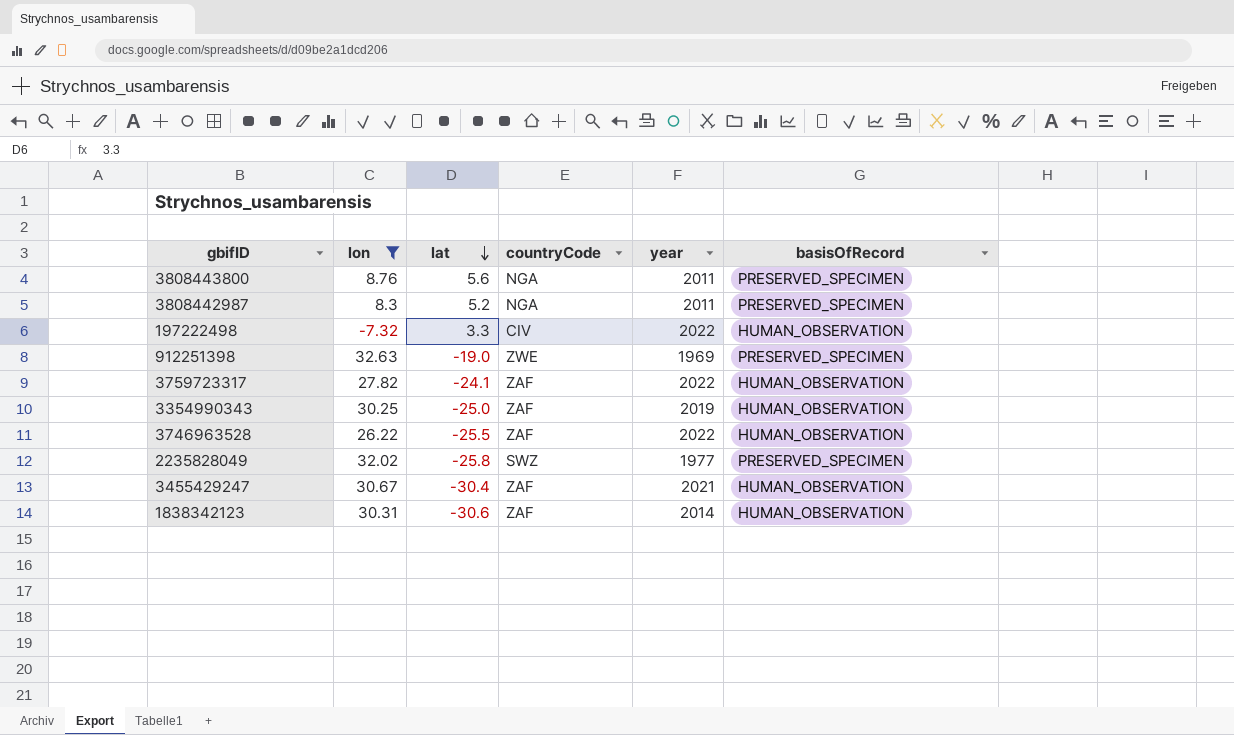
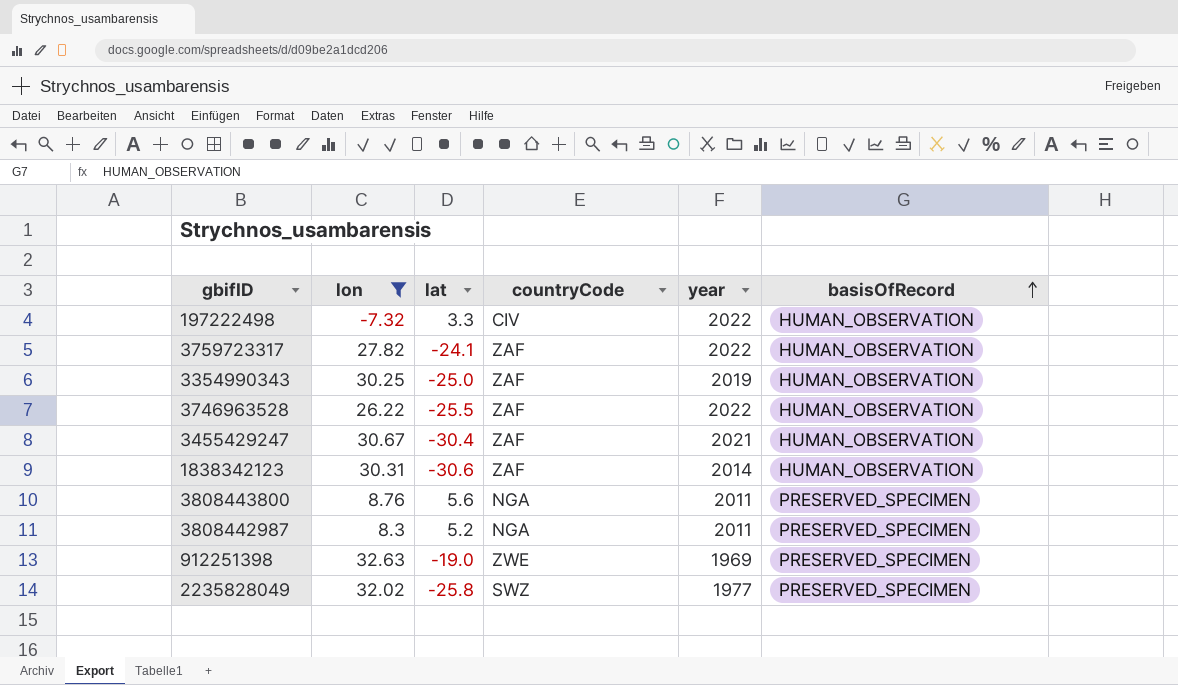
row order: lat descending -> basisOfRecord ascending

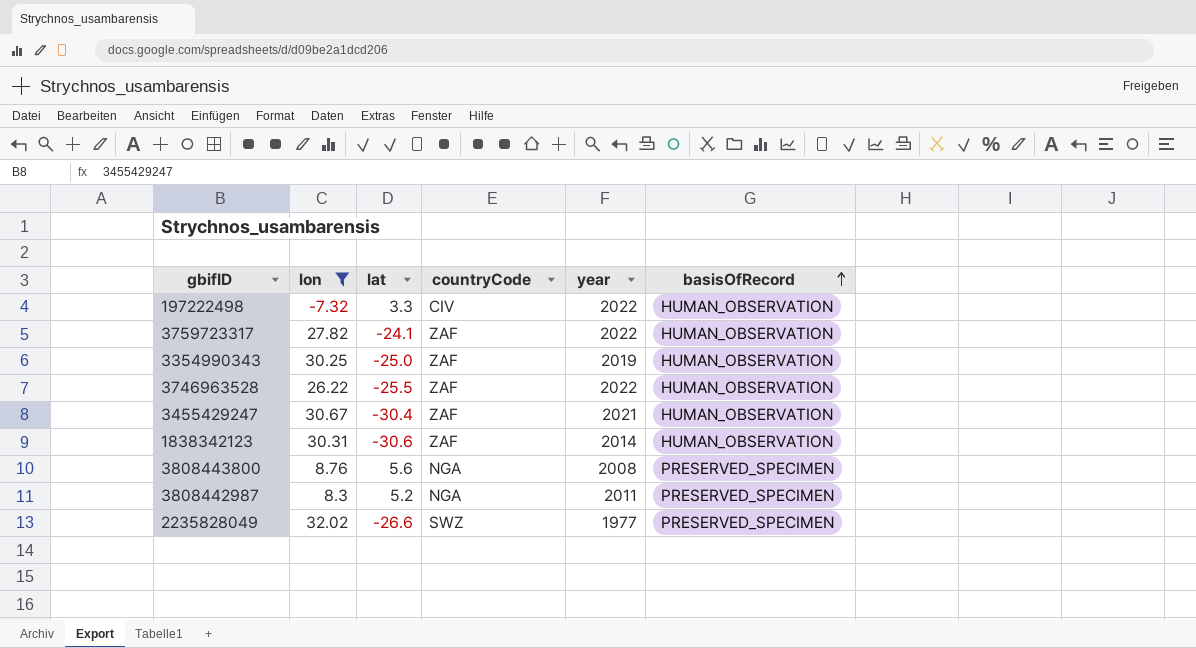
row 912251398: 32.63 | -19.0 | ZWE | 1969 | PRESERVED_SPECIMEN -> none
3808443800 | year: 2011 -> 2008
2235828049 | lat: -25.8 -> -26.6

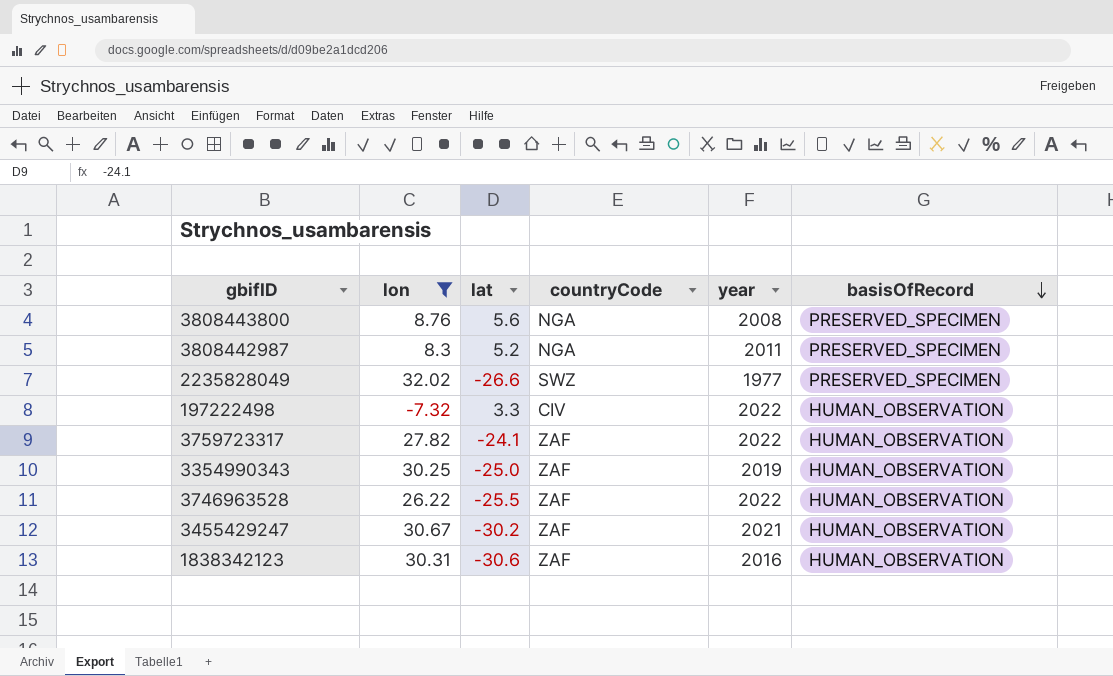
row order: basisOfRecord ascending -> basisOfRecord descending
3455429247 | lat: -30.4 -> -30.2
1838342123 | year: 2014 -> 2016

